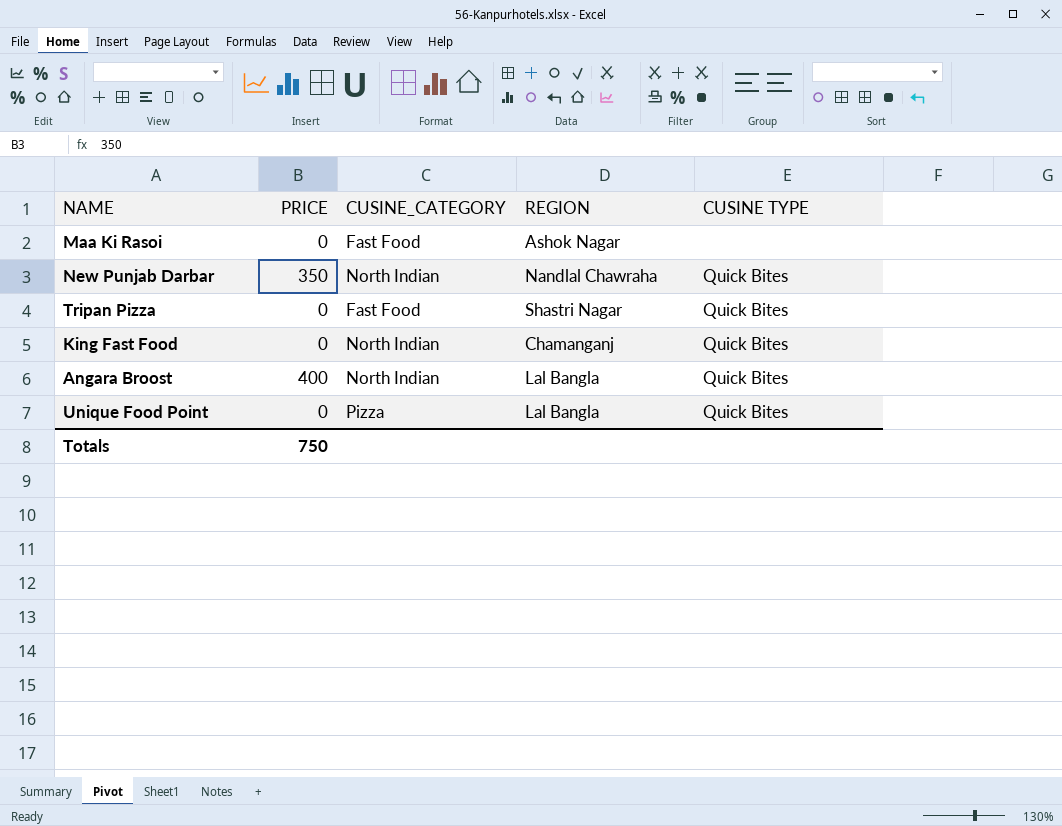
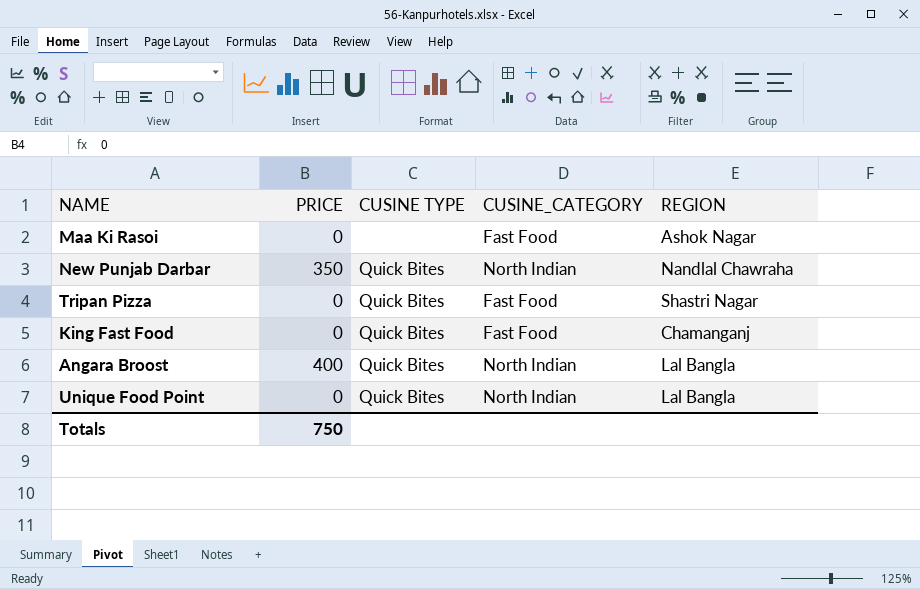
column CUSINE TYPE | position: 5 -> 3
King Fast Food | CUSINE_CATEGORY: North Indian -> Fast Food
Unique Food Point | CUSINE_CATEGORY: Pizza -> North Indian

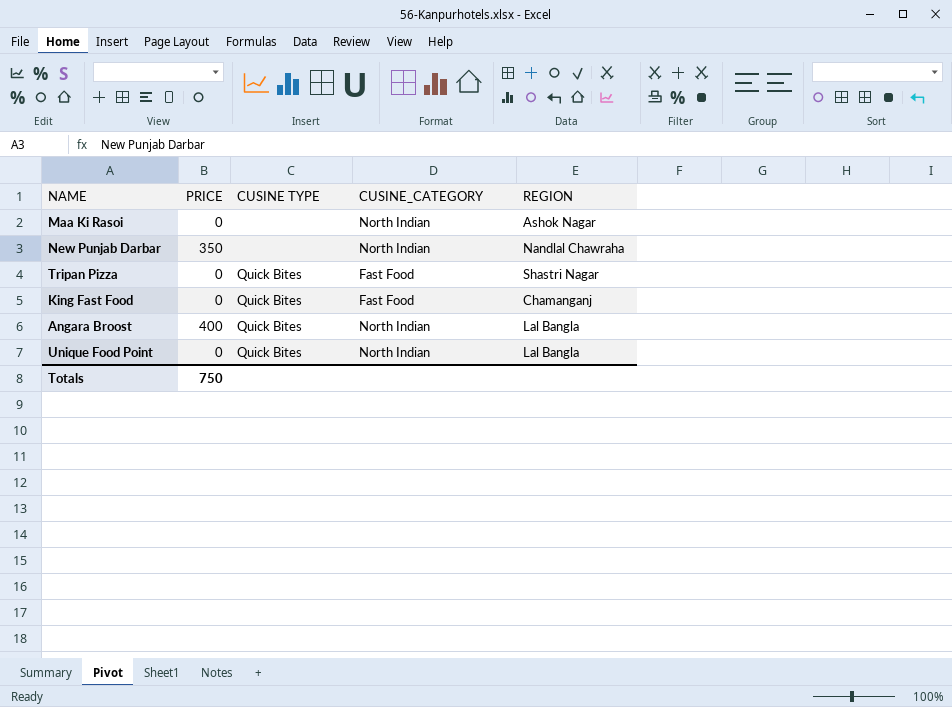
Maa Ki Rasoi | CUSINE_CATEGORY: Fast Food -> North Indian
New Punjab Darbar | CUSINE TYPE: Quick Bites -> none

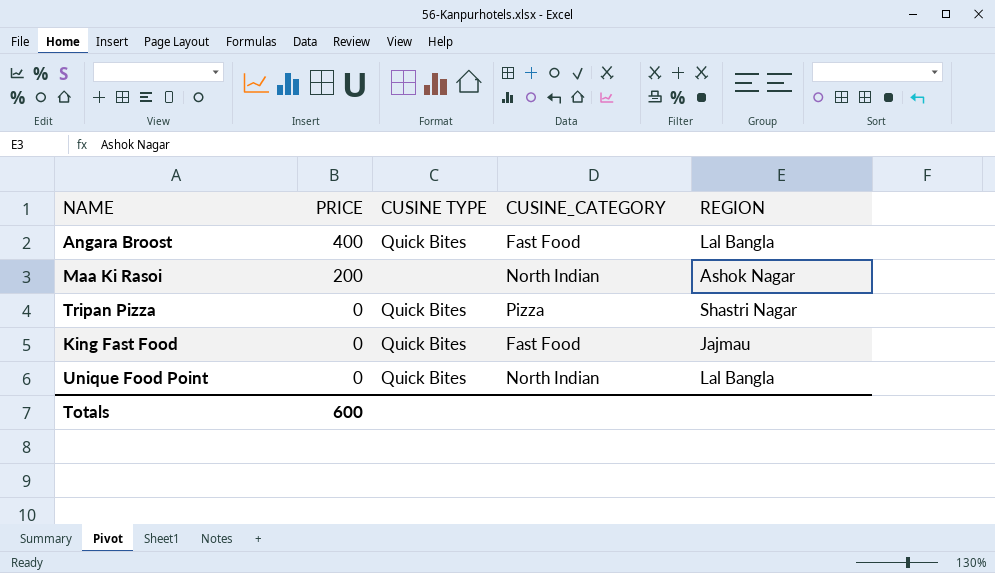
row order: none -> PRICE descending
row New Punjab Darbar: 350 | none | North Indian | Nandlal Chawraha -> none
Angara Broost | CUSINE_CATEGORY: North Indian -> Fast Food
Maa Ki Rasoi | PRICE: 0 -> 200
Tripan Pizza | CUSINE_CATEGORY: Fast Food -> Pizza
King Fast Food | REGION: Chamanganj -> Jajmau
Totals | PRICE: 750 -> 600

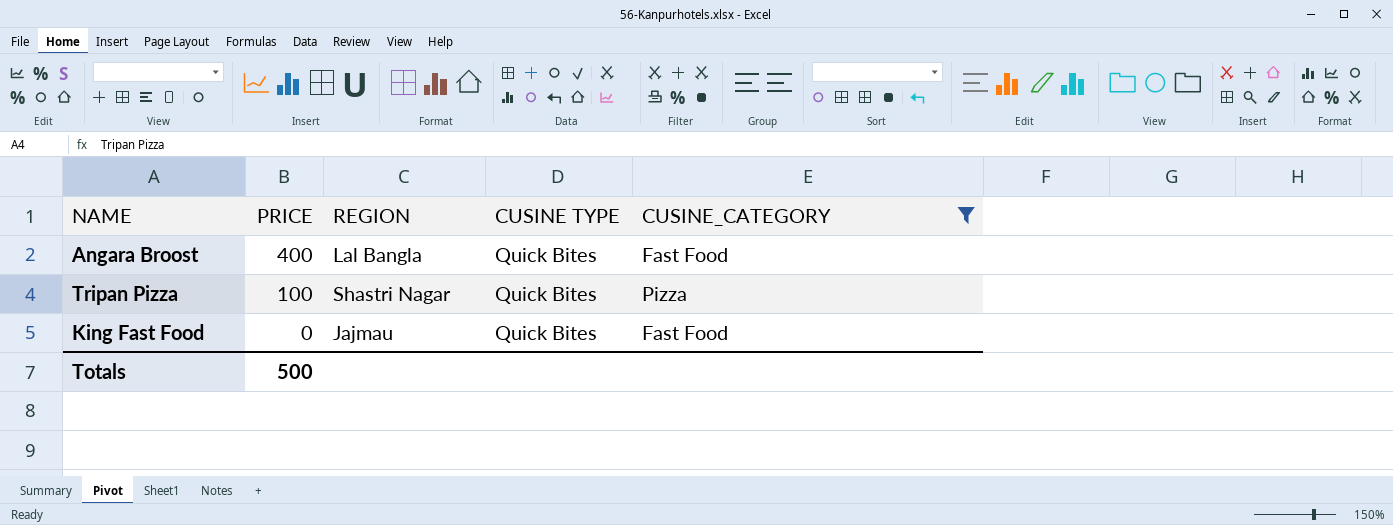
filter: none -> CUSINE_CATEGORY != North Indian
column REGION | position: 5 -> 3
Tripan Pizza | PRICE: 0 -> 100
Totals | PRICE: 600 -> 500

